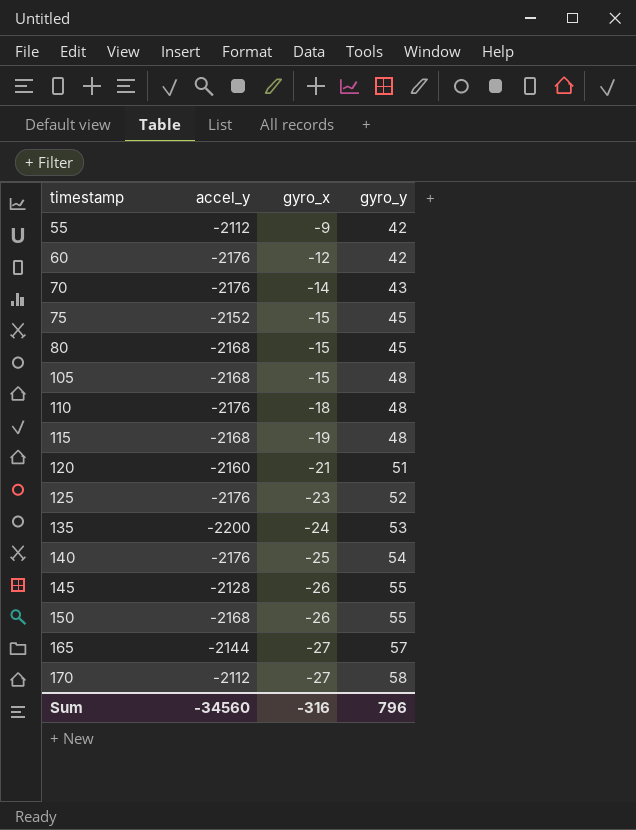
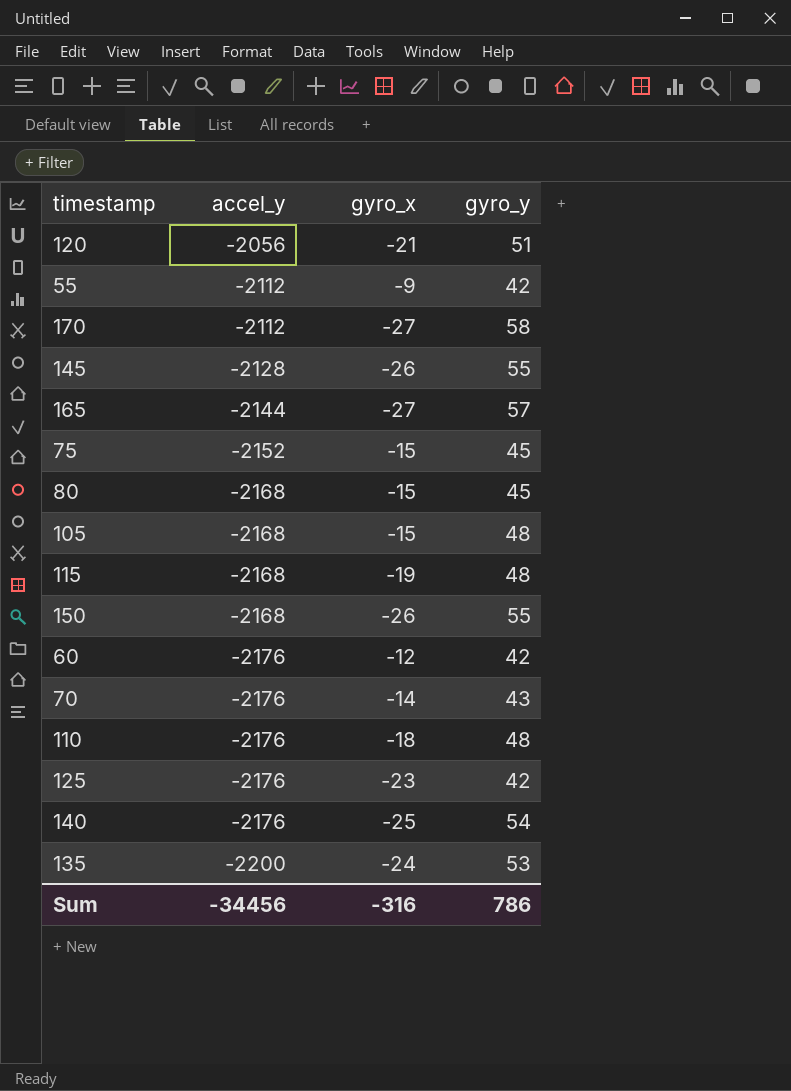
row order: timestamp ascending -> accel_y descending
120 | accel_y: -2160 -> -2056
125 | gyro_y: 52 -> 42
Sum | accel_y: -34560 -> -34456
Sum | gyro_y: 796 -> 786

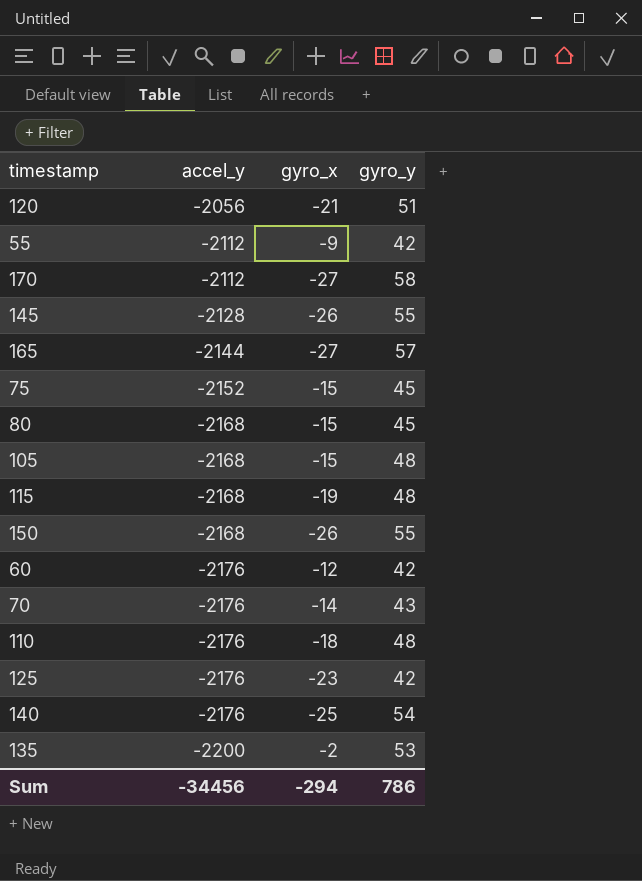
135 | gyro_x: -24 -> -2
Sum | gyro_x: -316 -> -294

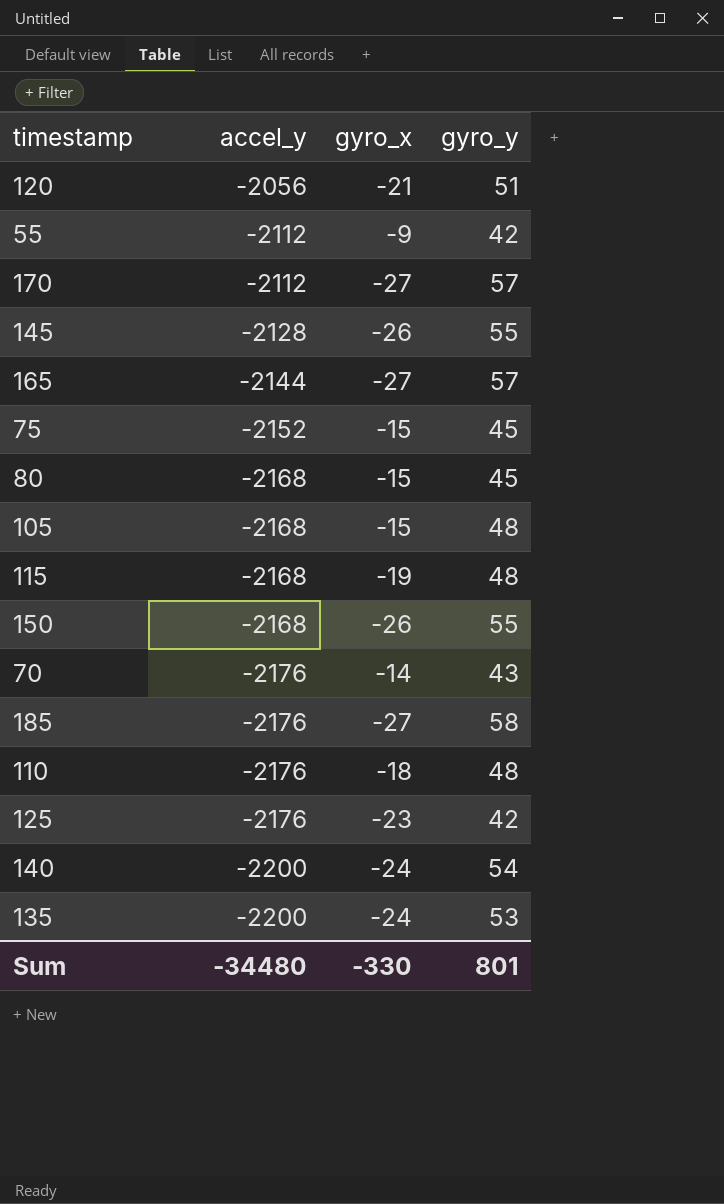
row 60: -2176 | -12 | 42 -> none
170 | gyro_y: 58 -> 57
row 185: none -> -2176 | -27 | 58
140 | accel_y: -2176 -> -2200
140 | gyro_x: -25 -> -24
135 | gyro_x: -2 -> -24
Sum | accel_y: -34456 -> -34480
Sum | gyro_x: -294 -> -330
Sum | gyro_y: 786 -> 801

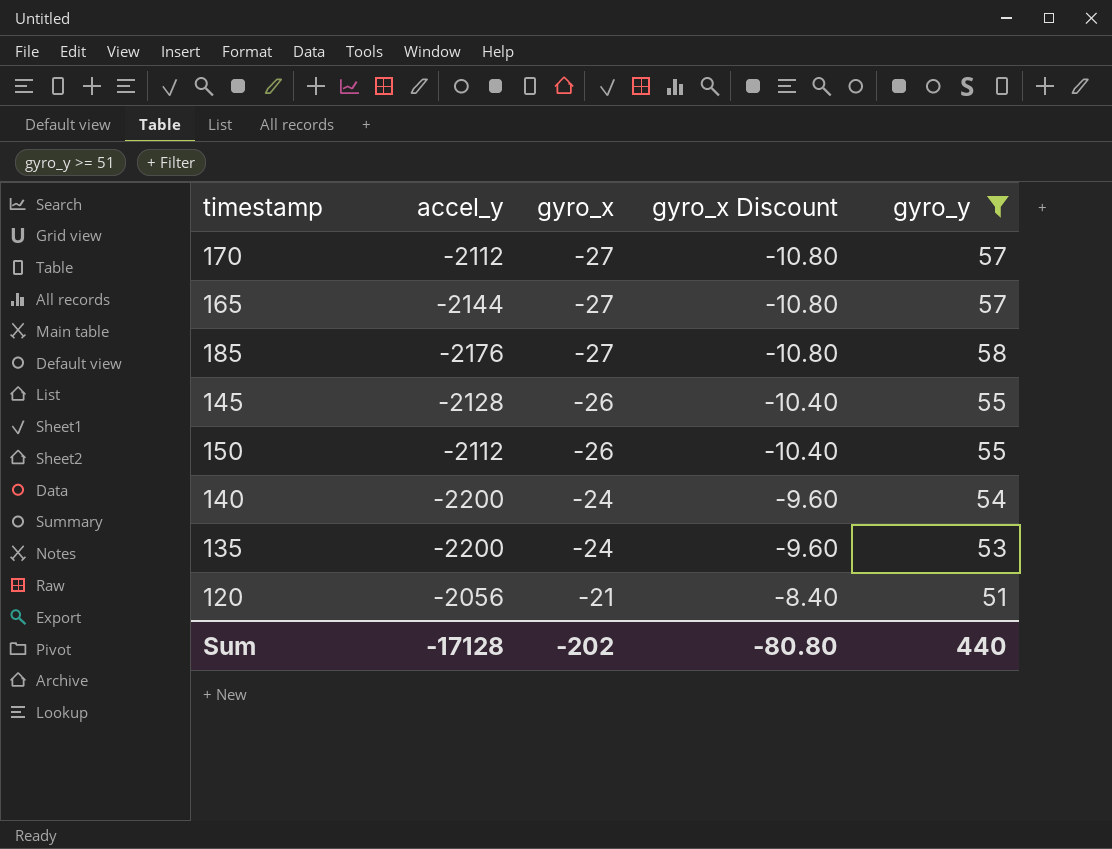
filter: none -> gyro_y >= 51
row order: accel_y descending -> gyro_x ascending
column gyro_x Discount | formula: none -> [gyro_x] * 0.4
150 | accel_y: -2168 -> -2112
Sum | accel_y: -34480 -> -17128
Sum | gyro_x: -330 -> -202
Sum | gyro_y: 801 -> 440

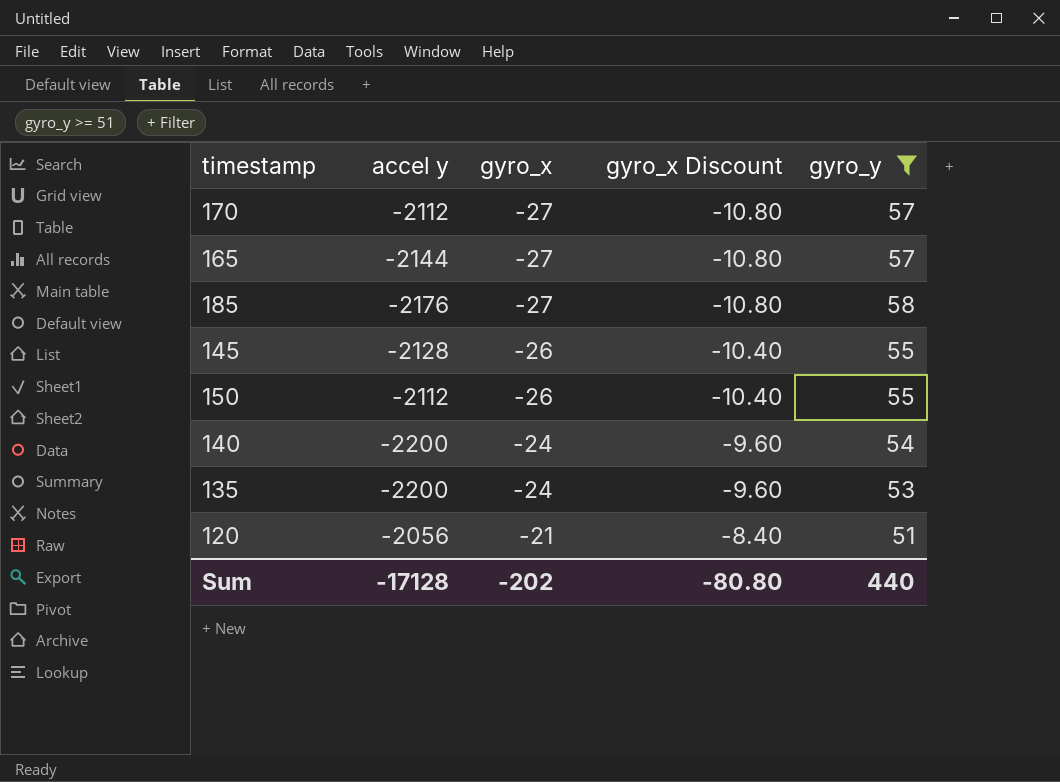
column name: accel_y -> accel y

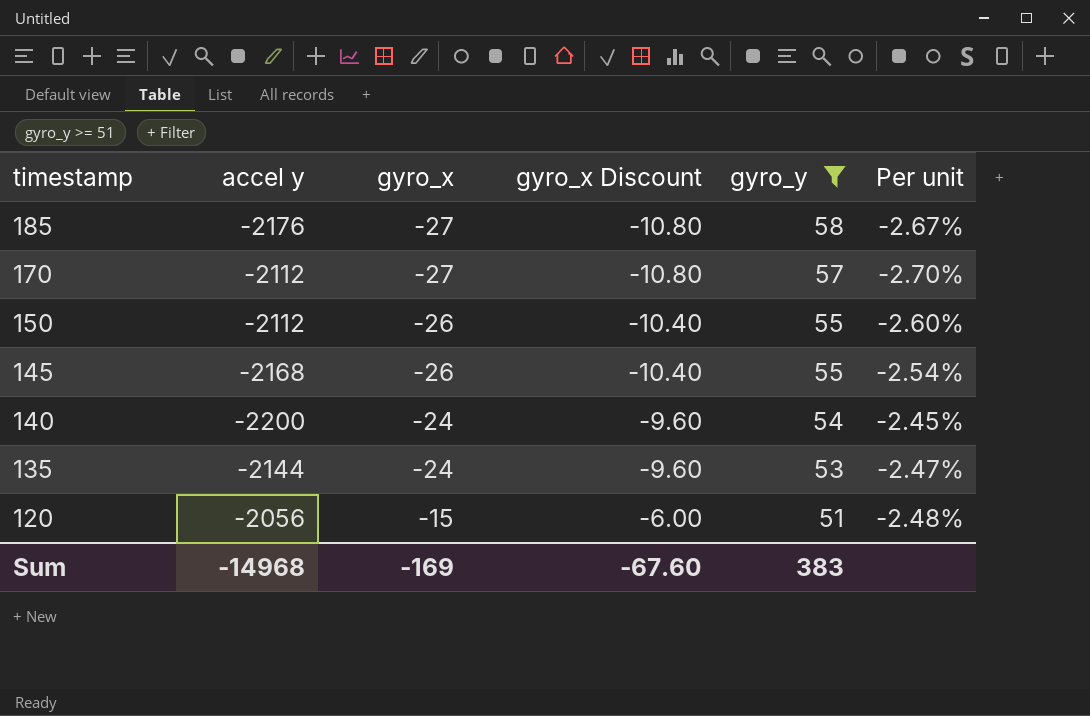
row order: gyro_x ascending -> timestamp descending
column Per unit | formula: none -> [gyro_y] / [accel y]
row 165: -2144 | -27 | -10.80 | 57 -> none
145 | accel y: -2128 -> -2168
135 | accel y: -2200 -> -2144
120 | gyro_x: -21 -> -15
120 | gyro_x Discount: -8.40 -> -6.00
Sum | accel y: -17128 -> -14968
Sum | gyro_x: -202 -> -169
Sum | gyro_x Discount: -80.80 -> -67.60
Sum | gyro_y: 440 -> 383

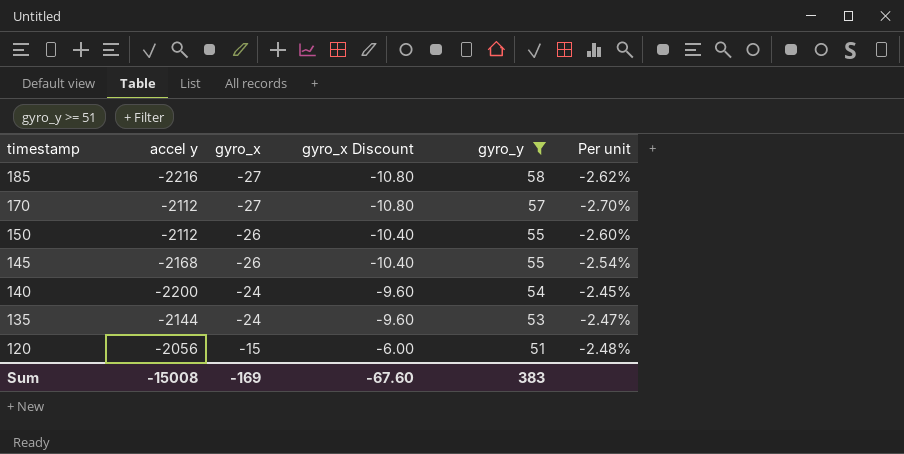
185 | accel y: -2176 -> -2216
185 | Per unit: -2.67% -> -2.62%
Sum | accel y: -14968 -> -15008

